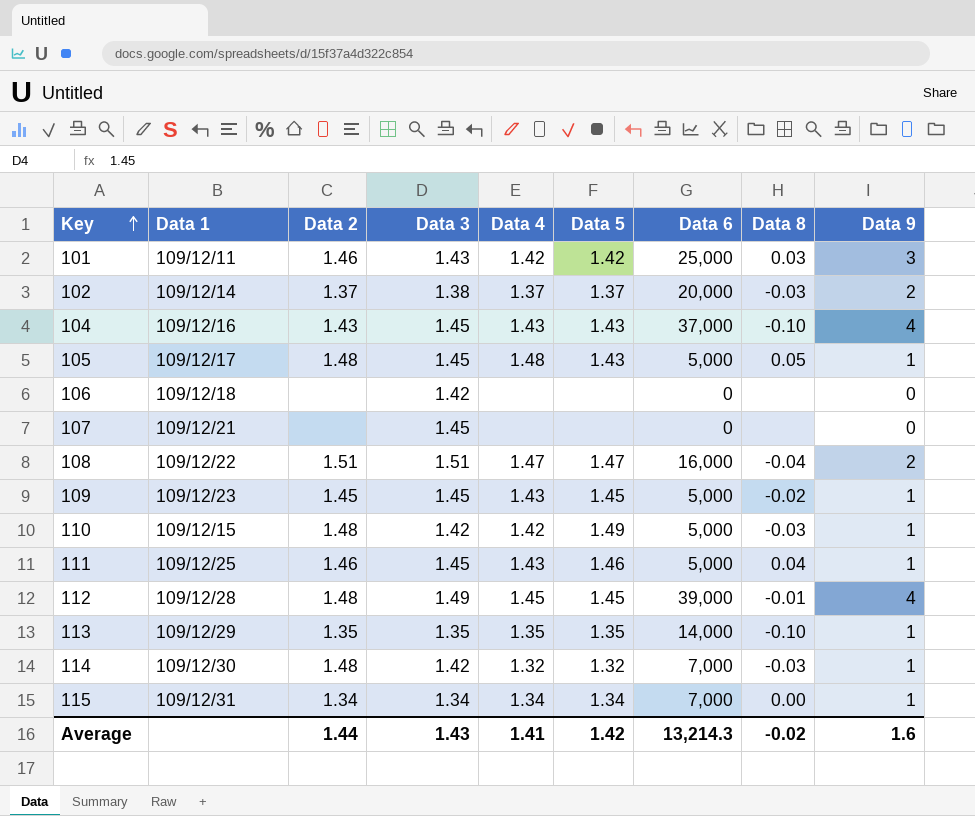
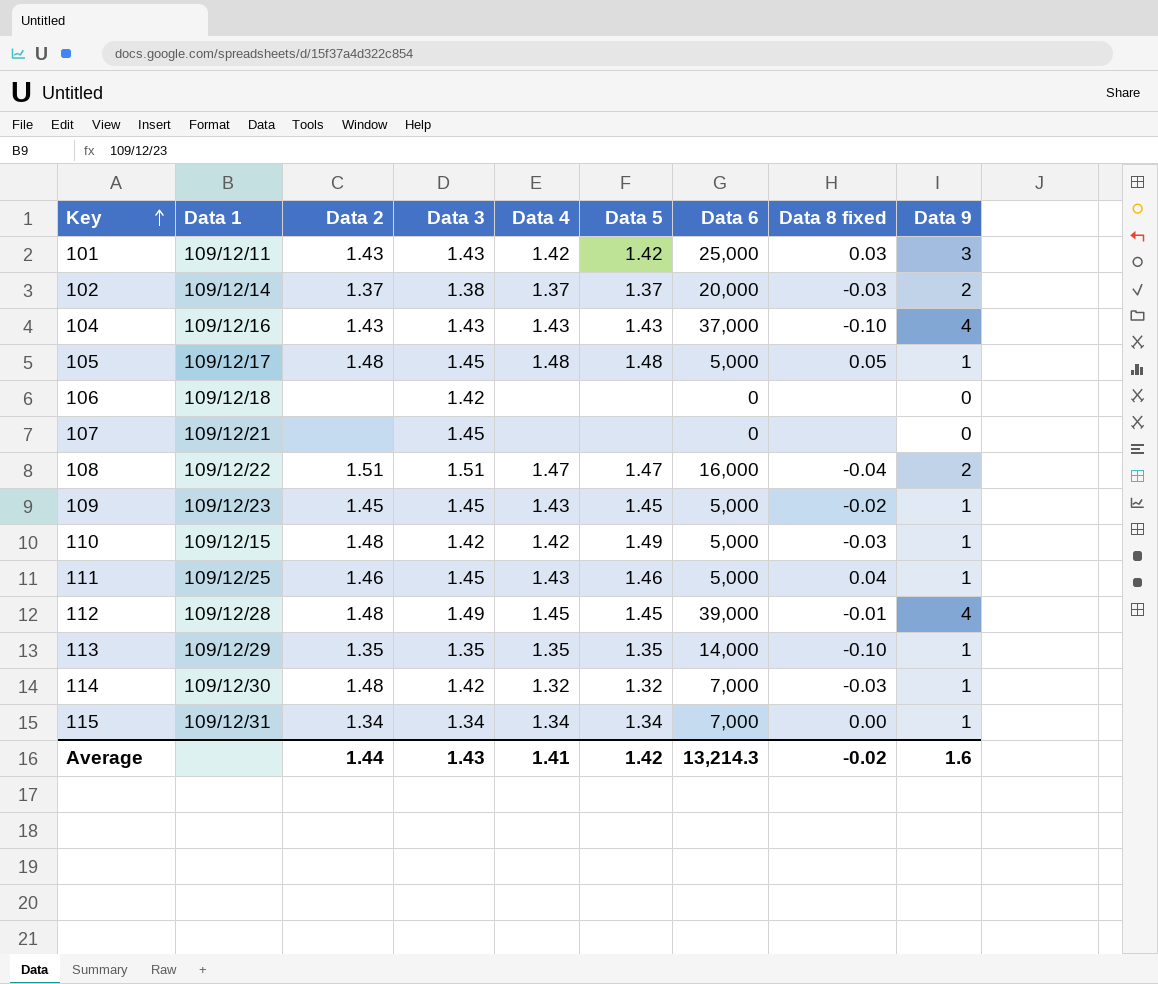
column name: Data 8 -> Data 8 fixed
101 | Data 2: 1.46 -> 1.43
104 | Data 3: 1.45 -> 1.43
105 | Data 5: 1.43 -> 1.48

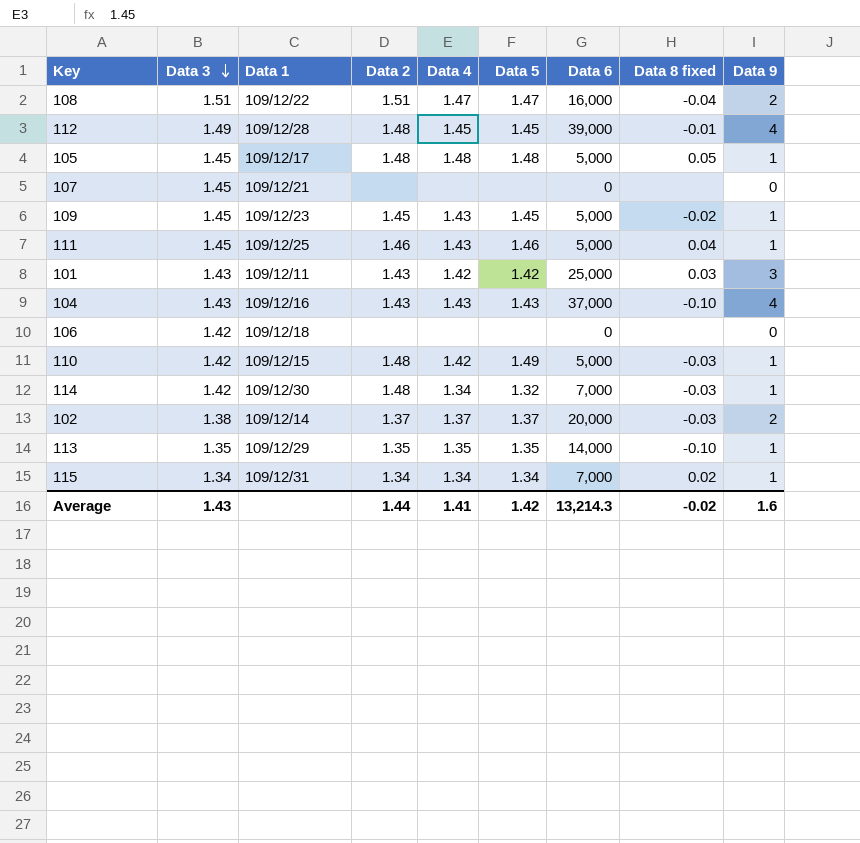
row order: Key ascending -> Data 3 descending
column Data 3 | position: 4 -> 2
114 | Data 4: 1.32 -> 1.34
115 | Data 8 fixed: 0.00 -> 0.02

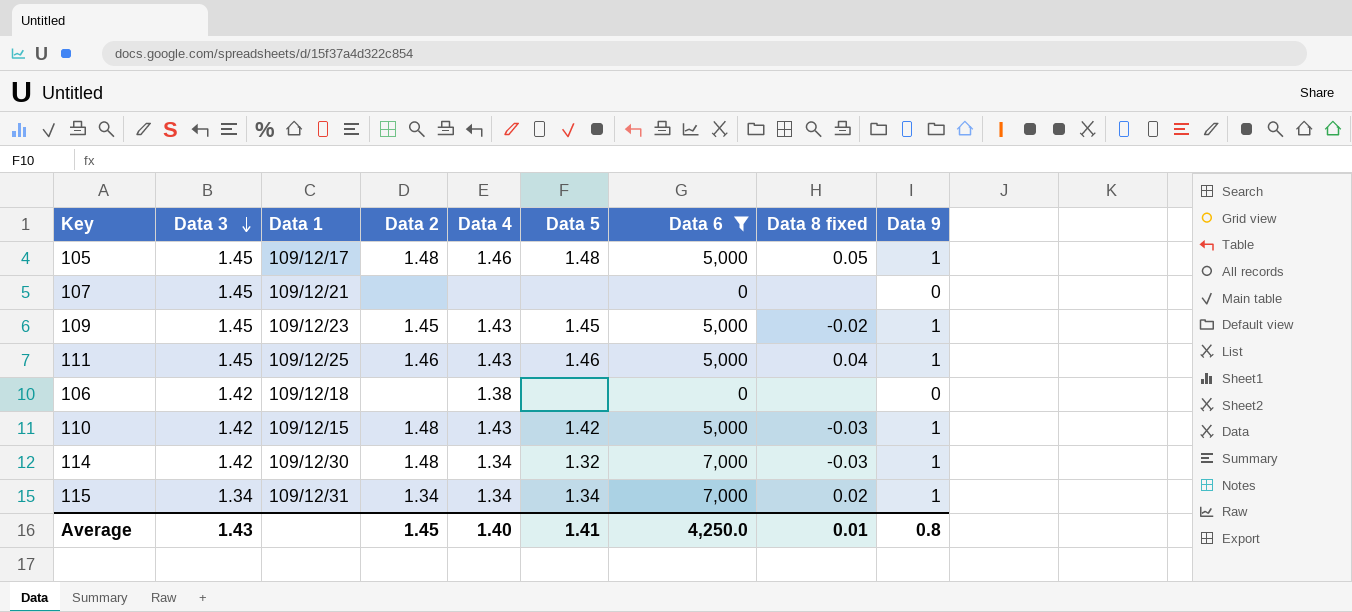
filter: none -> Data 6 <= 7,000
105 | Data 4: 1.48 -> 1.46
106 | Data 4: none -> 1.38
110 | Data 4: 1.42 -> 1.43
110 | Data 5: 1.49 -> 1.42
Average | Data 2: 1.44 -> 1.45
Average | Data 4: 1.41 -> 1.40
Average | Data 5: 1.42 -> 1.41
Average | Data 6: 13,214.3 -> 4,250.0
Average | Data 8 fixed: -0.02 -> 0.01
Average | Data 9: 1.6 -> 0.8

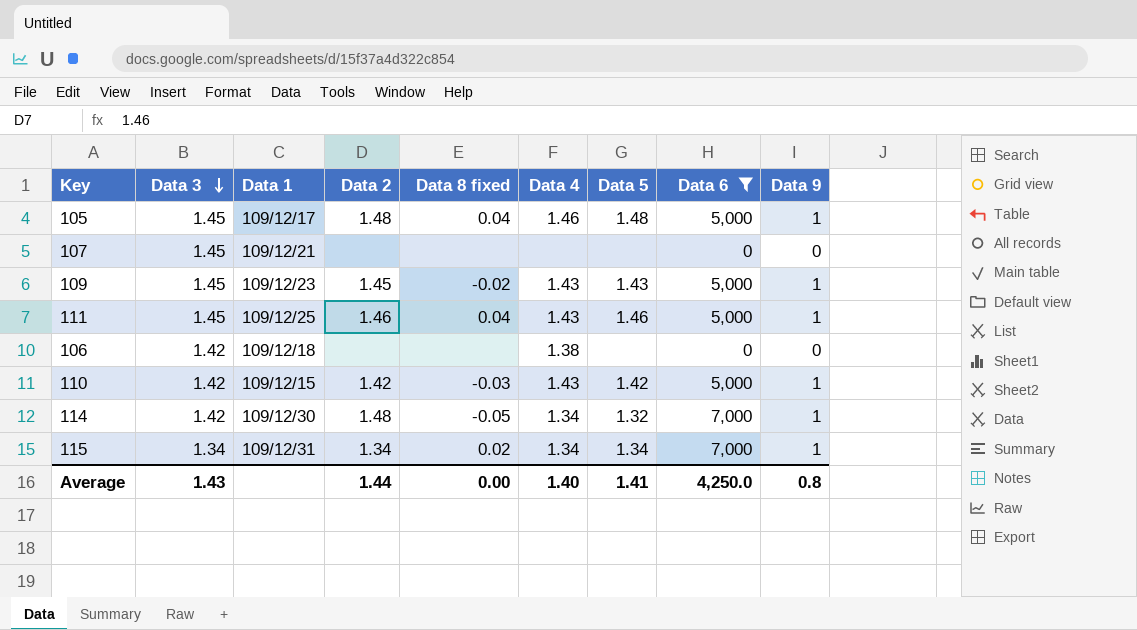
column Data 8 fixed | position: 8 -> 5
105 | Data 8 fixed: 0.05 -> 0.04
109 | Data 5: 1.45 -> 1.43
110 | Data 2: 1.48 -> 1.42
114 | Data 8 fixed: -0.03 -> -0.05
Average | Data 2: 1.45 -> 1.44
Average | Data 8 fixed: 0.01 -> 0.00

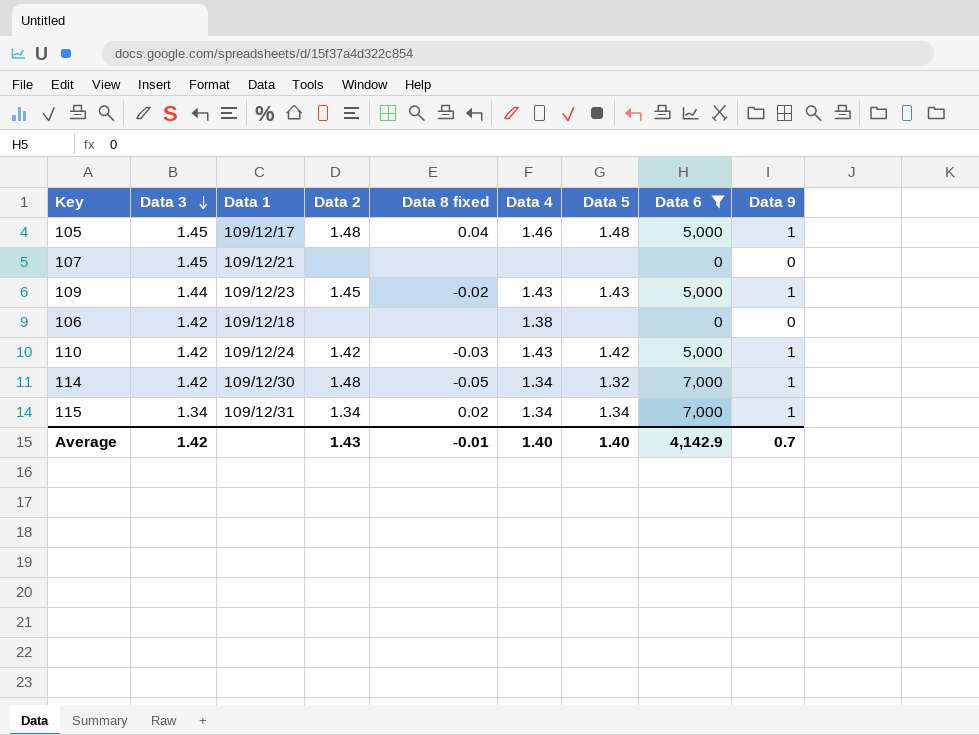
row 111: 1.45 | 109/12/25 | 1.46 | 0.04 | 1.43 | 1.46 | 5,000 | 1 -> none
109 | Data 3: 1.45 -> 1.44
110 | Data 1: 109/12/15 -> 109/12/24
Average | Data 3: 1.43 -> 1.42
Average | Data 2: 1.44 -> 1.43
Average | Data 8 fixed: 0.00 -> -0.01
Average | Data 5: 1.41 -> 1.40
Average | Data 6: 4,250.0 -> 4,142.9
Average | Data 9: 0.8 -> 0.7

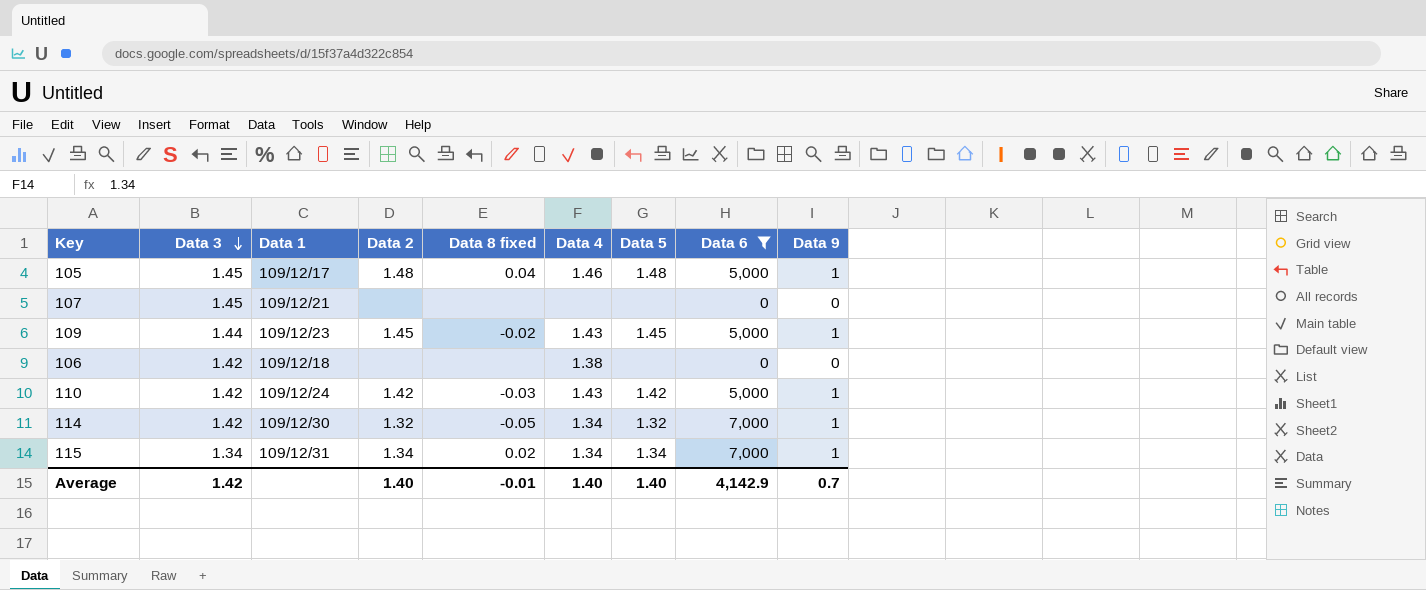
109 | Data 5: 1.43 -> 1.45
114 | Data 2: 1.48 -> 1.32
Average | Data 2: 1.43 -> 1.40

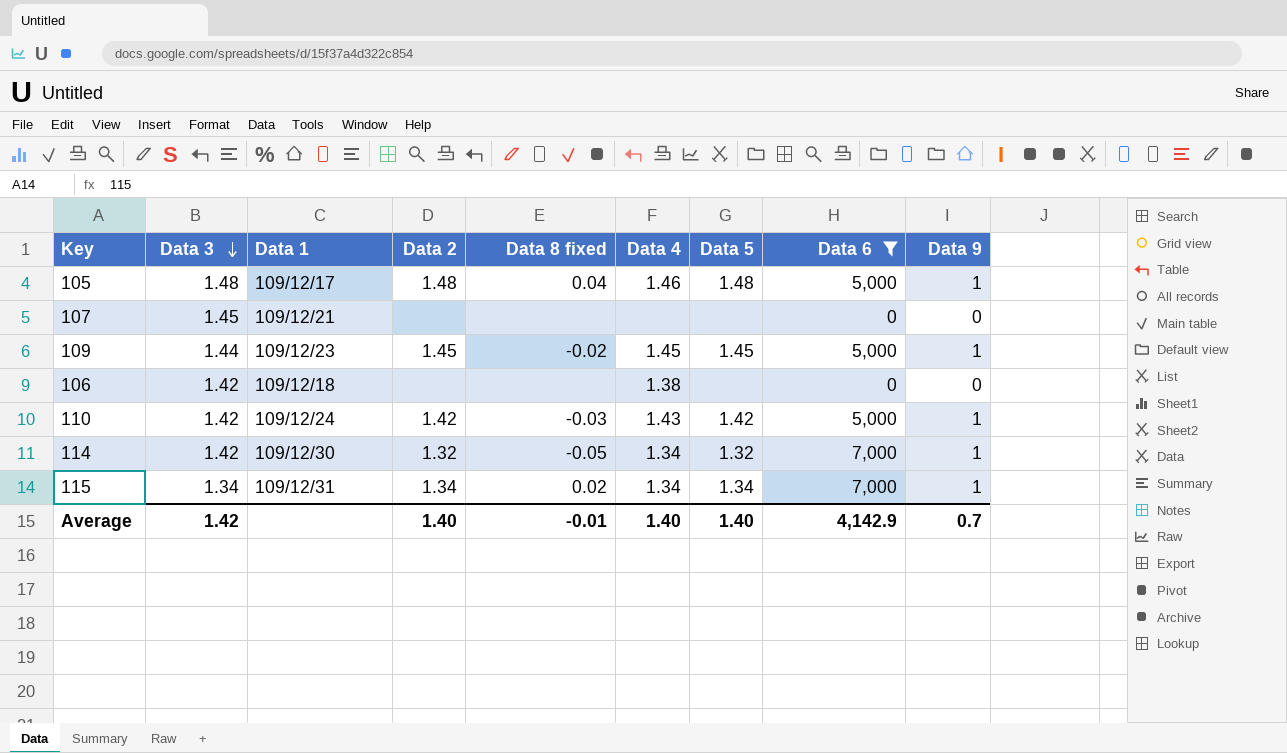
105 | Data 3: 1.45 -> 1.48
109 | Data 4: 1.43 -> 1.45

